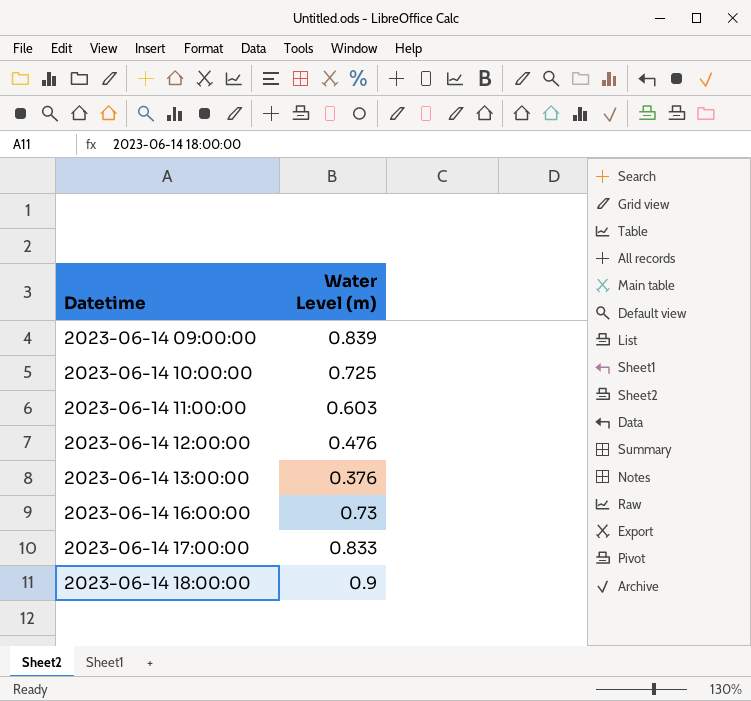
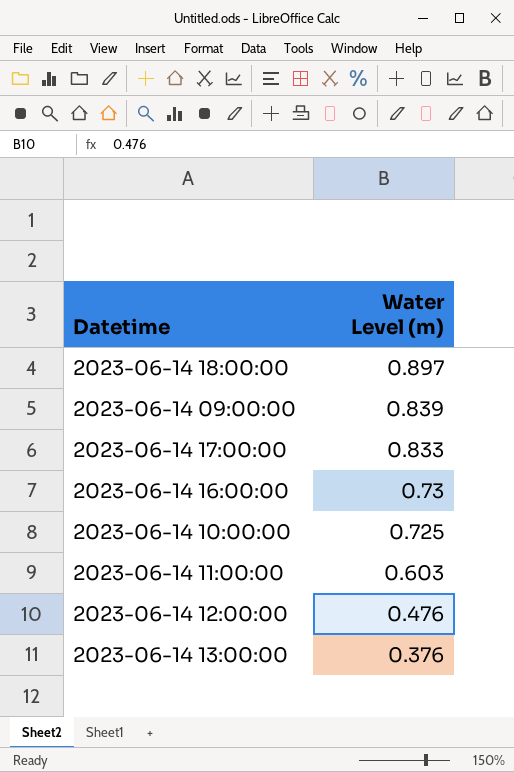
row order: Datetime ascending -> Water Level (m) descending
2023-06-14 18:00:00 | Water Level (m): 0.9 -> 0.897

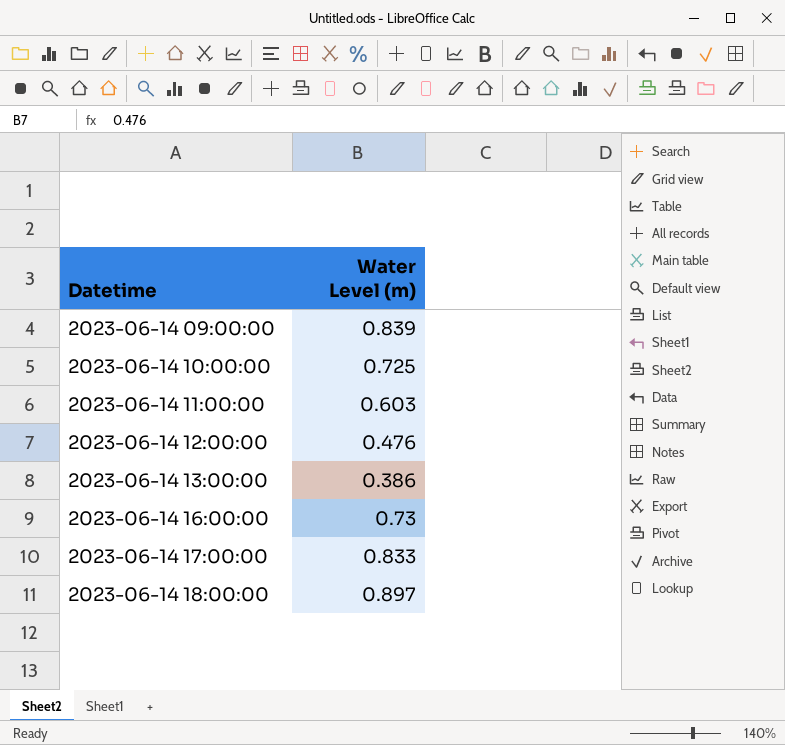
row order: Water Level (m) descending -> Datetime ascending
2023-06-14 13:00:00 | Water Level (m): 0.376 -> 0.386

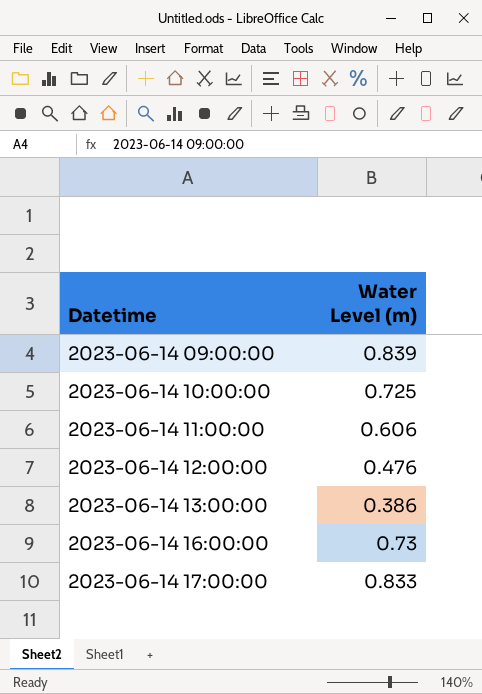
row 2023-06-14 18:00:00: 0.897 -> none
2023-06-14 11:00:00 | Water Level (m): 0.603 -> 0.606

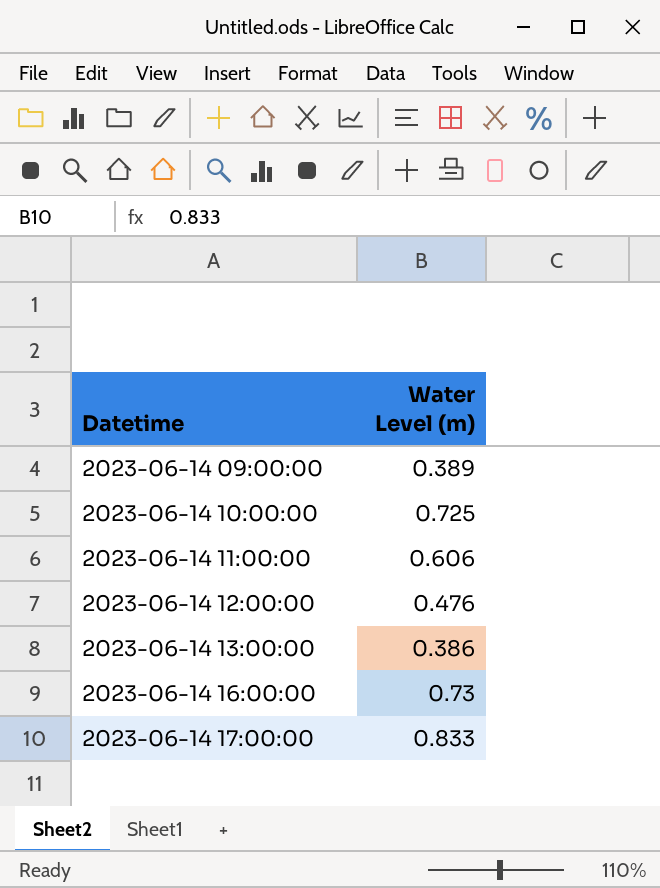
2023-06-14 09:00:00 | Water Level (m): 0.839 -> 0.389

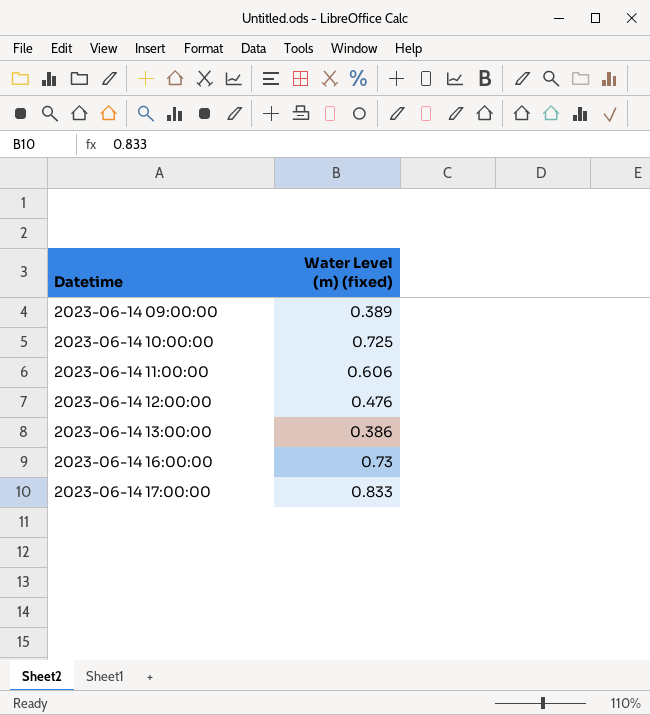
column name: Water Level (m) -> Water Level (m) (fixed)

